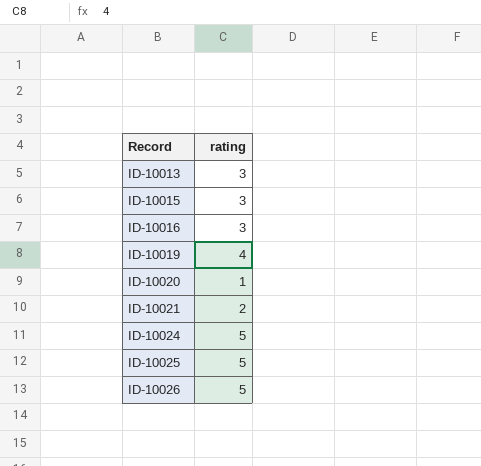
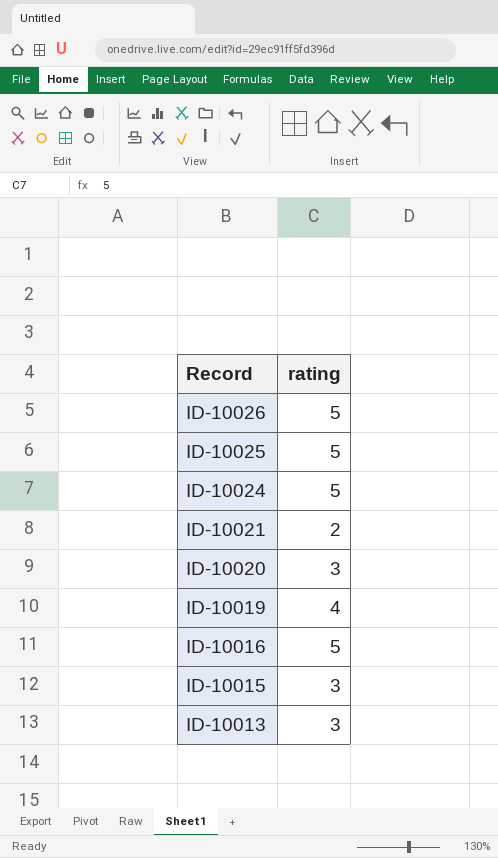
row order: Record ascending -> Record descending
ID-10020 | rating: 1 -> 3
ID-10016 | rating: 3 -> 5

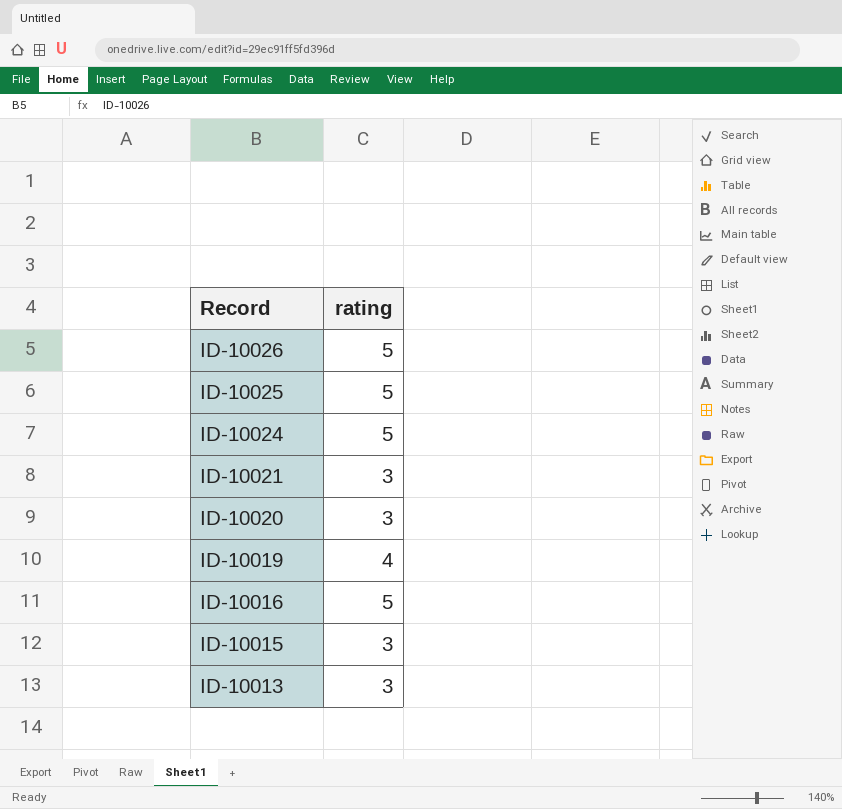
ID-10021 | rating: 2 -> 3

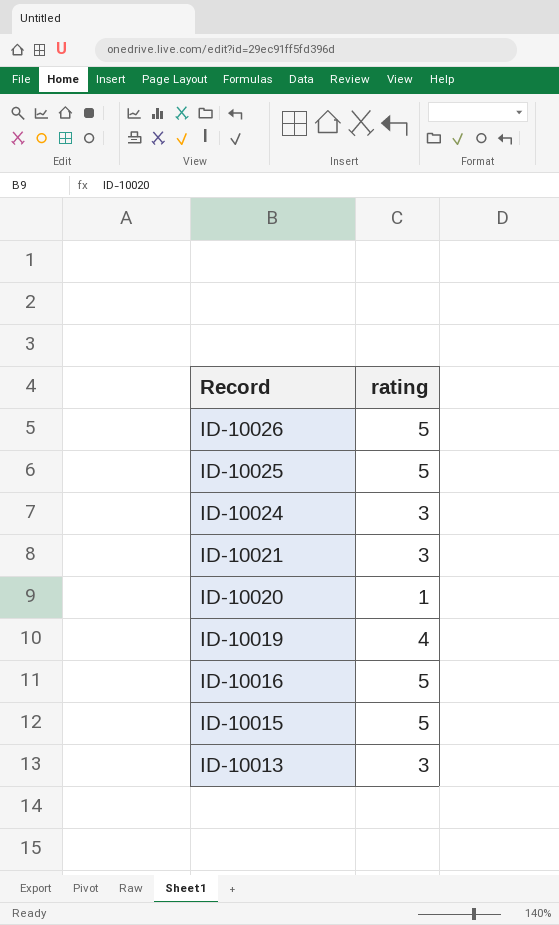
ID-10024 | rating: 5 -> 3
ID-10020 | rating: 3 -> 1
ID-10015 | rating: 3 -> 5

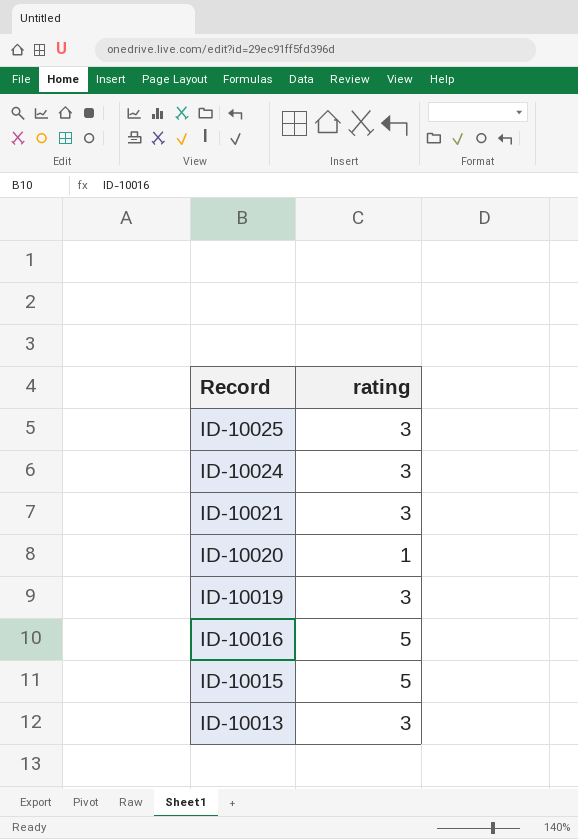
row ID-10026: 5 -> none
ID-10025 | rating: 5 -> 3
ID-10019 | rating: 4 -> 3

